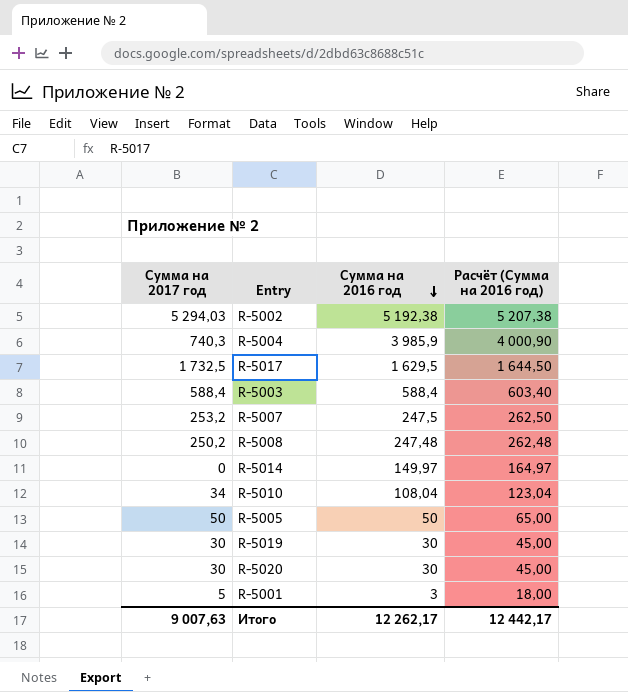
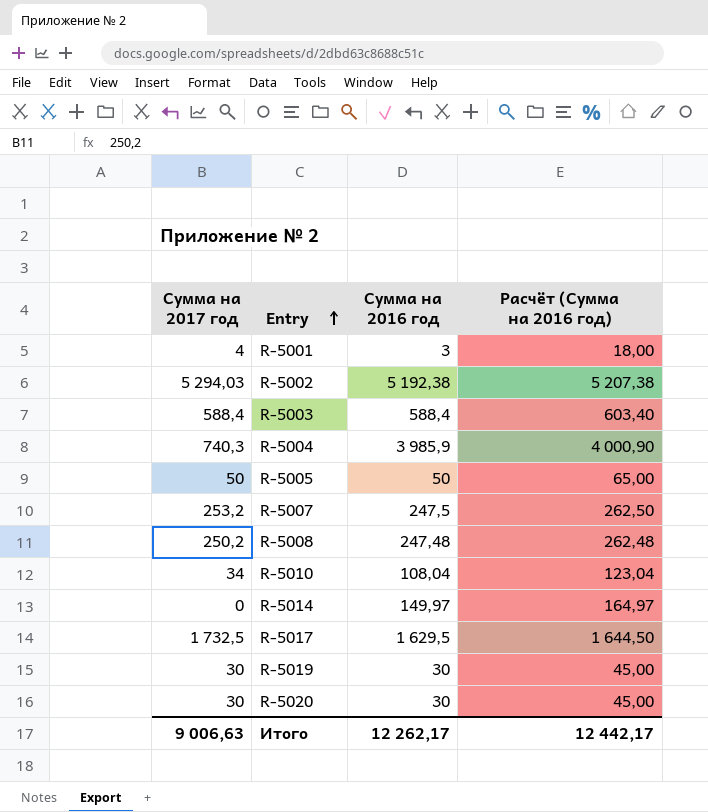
row order: Сумма на 2016 год descending -> Entry ascending
R-5001 | Сумма на 2017 год: 5 -> 4
Итого | Сумма на 2017 год: 9 007,63 -> 9 006,63

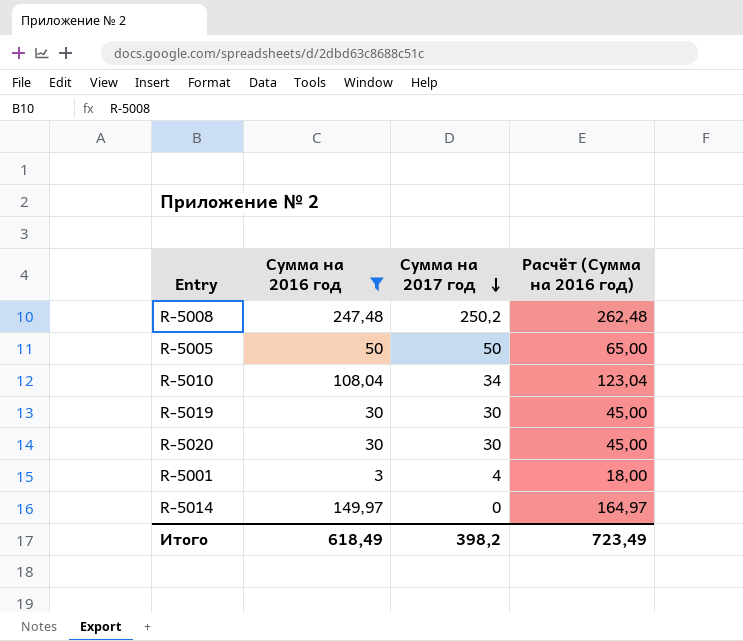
filter: none -> Сумма на 2016 год <= 247,48
row order: Entry ascending -> Сумма на 2017 год descending
column Сумма на 2017 год | position: 1 -> 3
Итого | Сумма на 2016 год: 12 262,17 -> 618,49
Итого | Сумма на 2017 год: 9 006,63 -> 398,2
Итого | Расчёт (Сумма на 2016 год): 12 442,17 -> 723,49

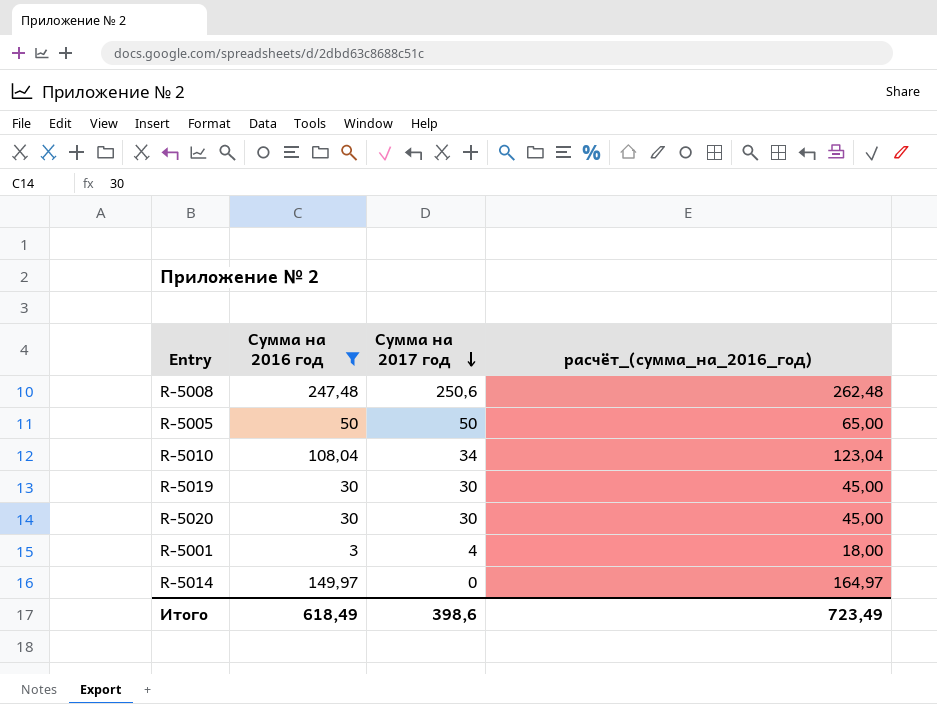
column name: Расчёт (Сумма на 2016 год) -> расчёт_(сумма_на_2016_год)
R-5008 | Сумма на 2017 год: 250,2 -> 250,6
Итого | Сумма на 2017 год: 398,2 -> 398,6

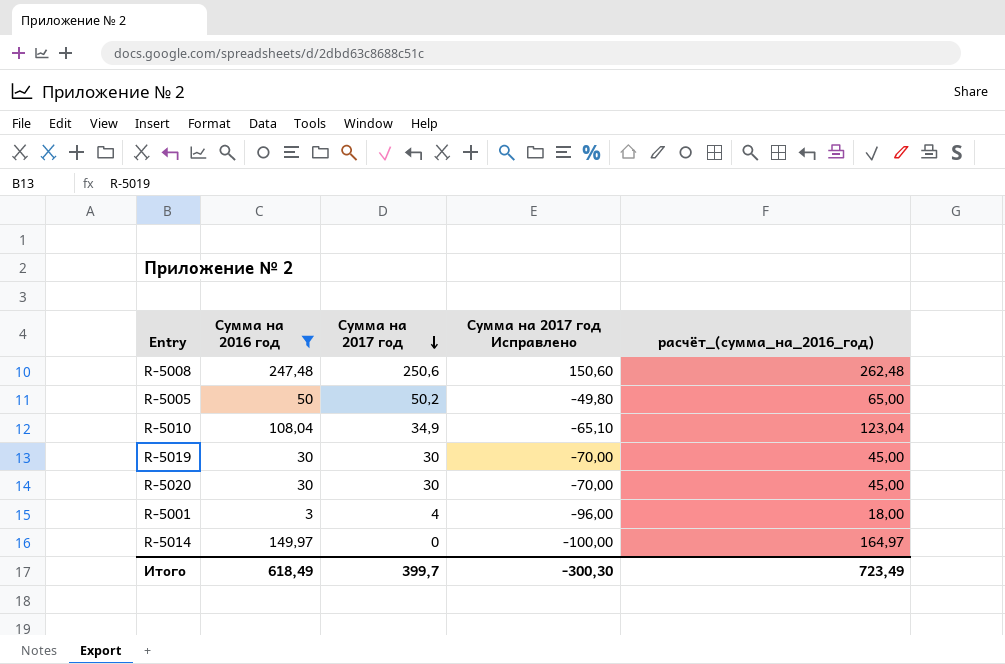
column Сумма на 2017 год Исправлено | formula: none -> [Сумма на 2017 год] - 100
R-5005 | Сумма на 2017 год: 50 -> 50,2
R-5010 | Сумма на 2017 год: 34 -> 34,9
Итого | Сумма на 2017 год: 398,6 -> 399,7

